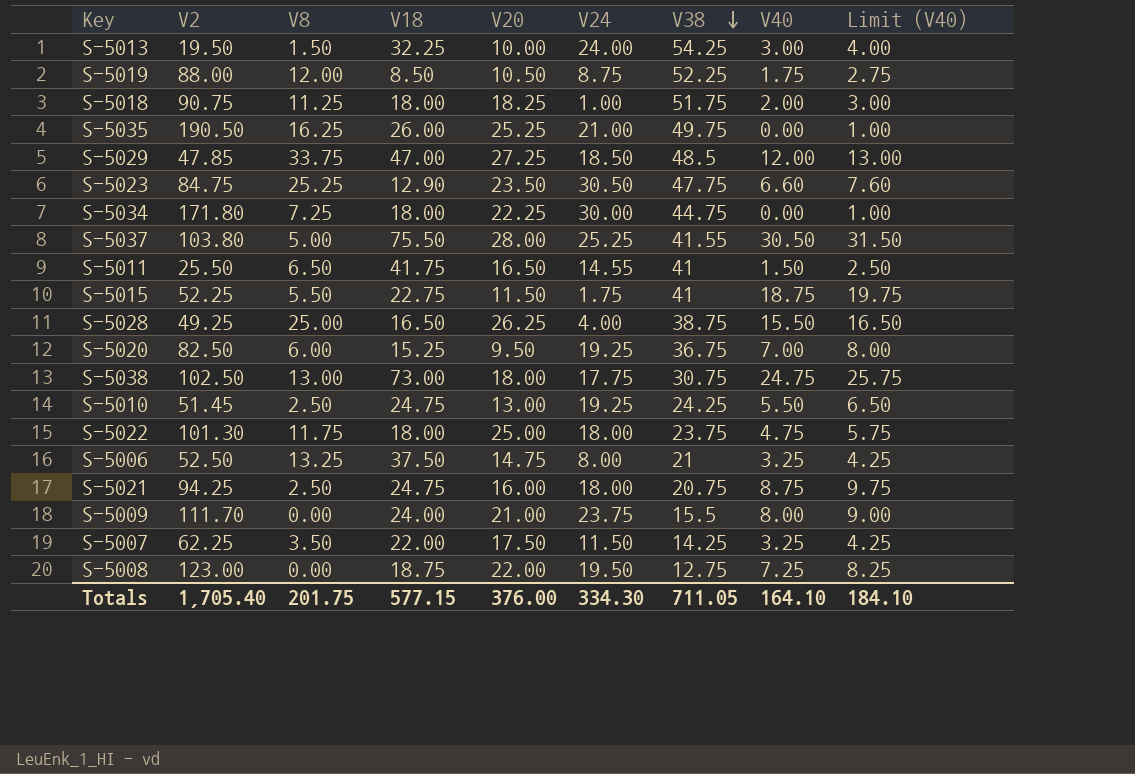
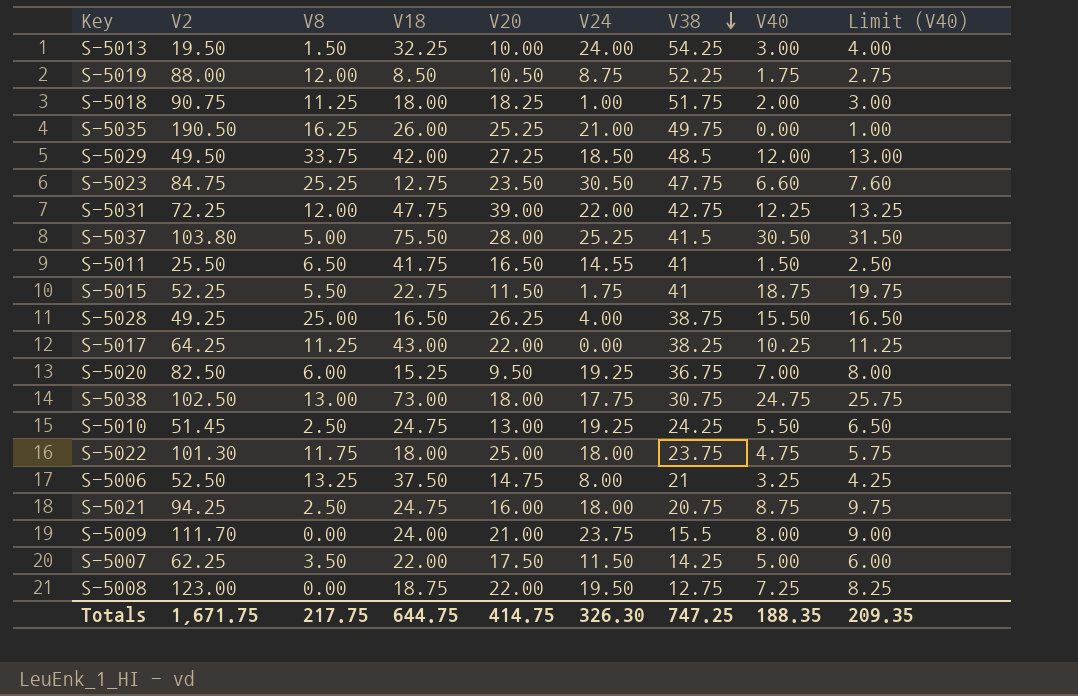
row S-5034: 171.80 | 7.25 | 18.00 | 22.25 | 30.00 | 44.75 | 0.00 | 1.00 -> none
S-5029 | V2: 47.85 -> 49.50
S-5029 | V18: 47.00 -> 42.00
S-5023 | V18: 12.90 -> 12.75
row S-5031: none -> 72.25 | 12.00 | 47.75 | 39.00 | 22.00 | 42.75 | 12.25 | 13.25
S-5037 | V38: 41.55 -> 41.5
row S-5017: none -> 64.25 | 11.25 | 43.00 | 22.00 | 0.00 | 38.25 | 10.25 | 11.25
S-5007 | V40: 3.25 -> 5.00
S-5007 | Limit (V40): 4.25 -> 6.00
Totals | V2: 1,705.40 -> 1,671.75
Totals | V8: 201.75 -> 217.75
Totals | V18: 577.15 -> 644.75
Totals | V20: 376.00 -> 414.75
Totals | V24: 334.30 -> 326.30
Totals | V38: 711.05 -> 747.25
Totals | V40: 164.10 -> 188.35
Totals | Limit (V40): 184.10 -> 209.35

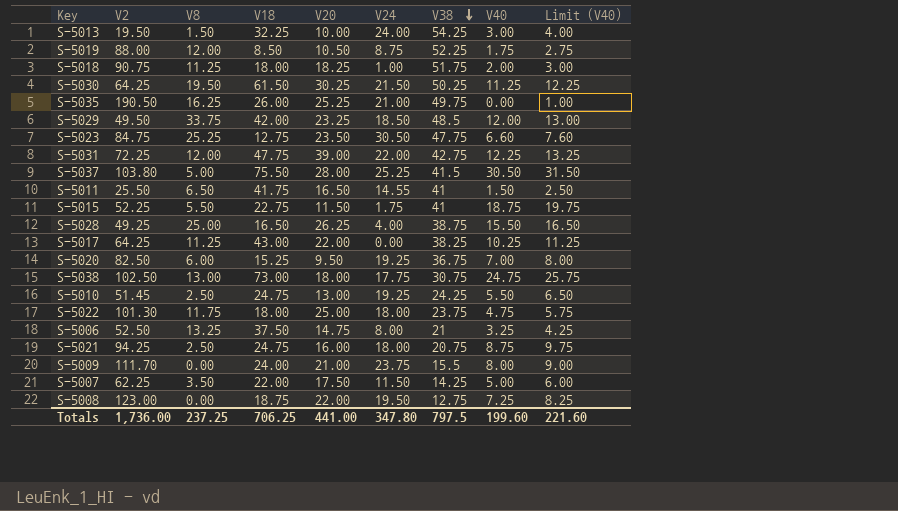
row S-5030: none -> 64.25 | 19.50 | 61.50 | 30.25 | 21.50 | 50.25 | 11.25 | 12.25
S-5029 | V20: 27.25 -> 23.25
Totals | V2: 1,671.75 -> 1,736.00
Totals | V8: 217.75 -> 237.25
Totals | V18: 644.75 -> 706.25
Totals | V20: 414.75 -> 441.00
Totals | V24: 326.30 -> 347.80
Totals | V38: 747.25 -> 797.5
Totals | V40: 188.35 -> 199.60
Totals | Limit (V40): 209.35 -> 221.60

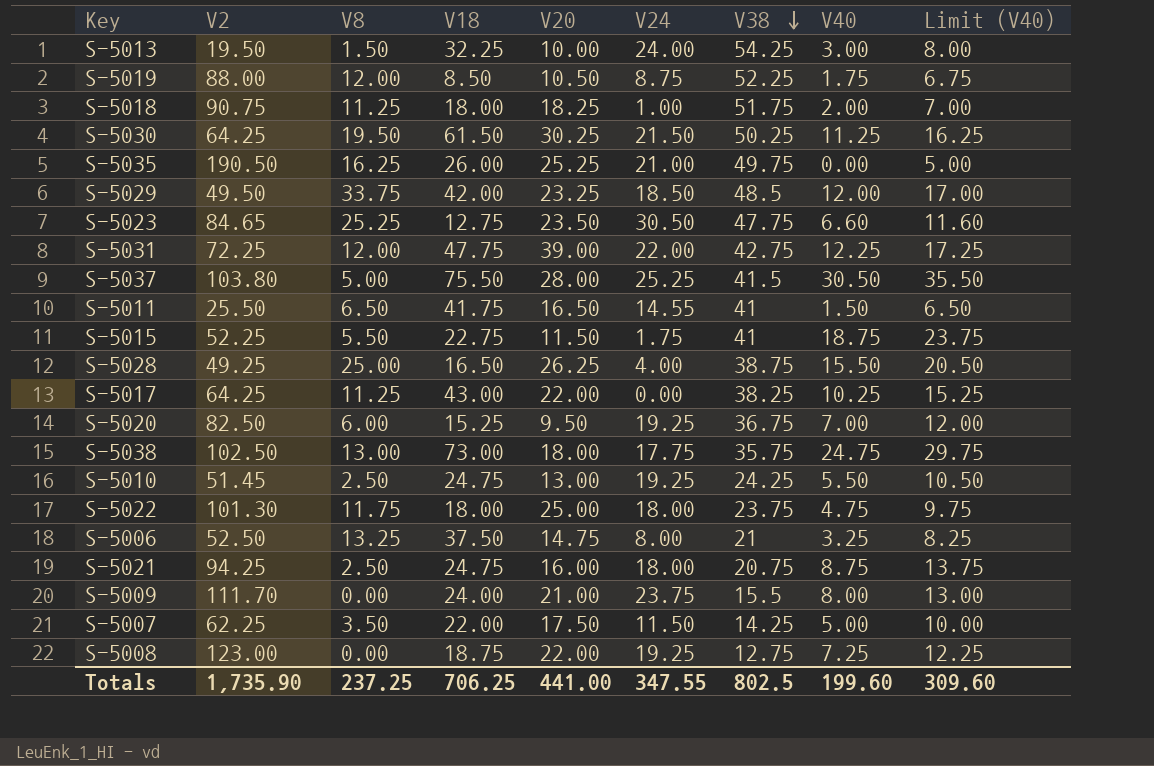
column Limit (V40) | formula: [V40] + 1 -> [V40] + 5
S-5023 | V2: 84.75 -> 84.65
S-5038 | V38: 30.75 -> 35.75
S-5008 | V24: 19.50 -> 19.25
Totals | V2: 1,736.00 -> 1,735.90
Totals | V24: 347.80 -> 347.55
Totals | V38: 797.5 -> 802.5
Totals | Limit (V40): 221.60 -> 309.60

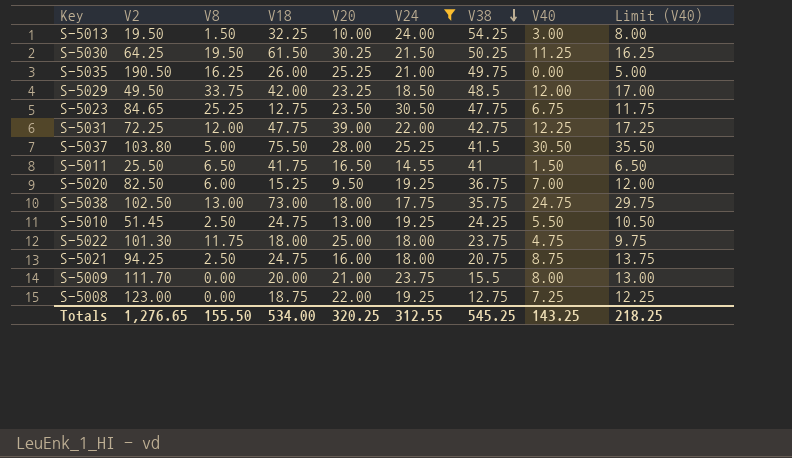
filter: none -> V24 >= 14.55
S-5023 | V40: 6.60 -> 6.75
S-5023 | Limit (V40): 11.60 -> 11.75
S-5009 | V18: 24.00 -> 20.00
Totals | V2: 1,735.90 -> 1,276.65
Totals | V8: 237.25 -> 155.50
Totals | V18: 706.25 -> 534.00
Totals | V20: 441.00 -> 320.25
Totals | V24: 347.55 -> 312.55
Totals | V38: 802.5 -> 545.25
Totals | V40: 199.60 -> 143.25
Totals | Limit (V40): 309.60 -> 218.25

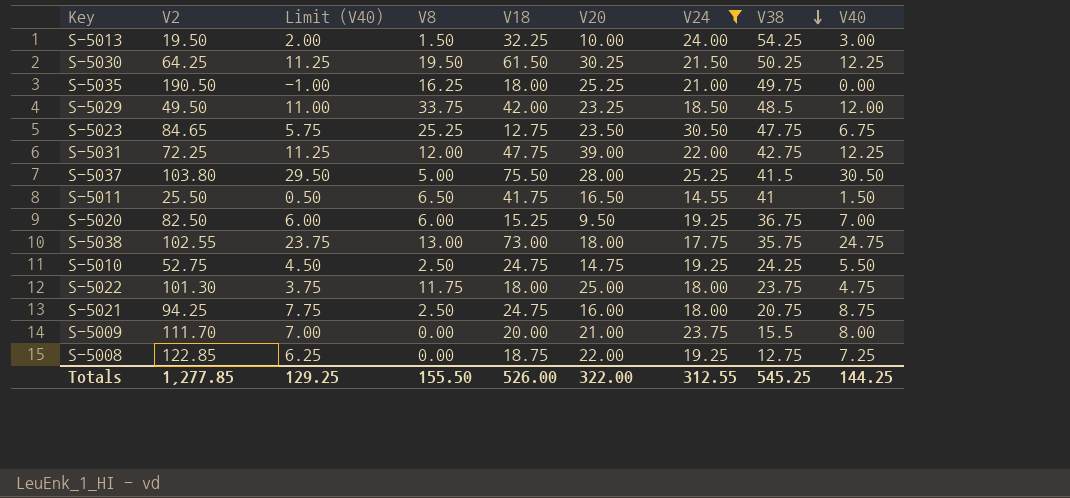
column Limit (V40) | formula: [V40] + 5 -> [V40] - 1
column Limit (V40) | position: 9 -> 3
S-5030 | V40: 11.25 -> 12.25
S-5035 | V18: 26.00 -> 18.00
S-5038 | V2: 102.50 -> 102.55
S-5010 | V2: 51.45 -> 52.75
S-5010 | V20: 13.00 -> 14.75
S-5008 | V2: 123.00 -> 122.85
Totals | V2: 1,276.65 -> 1,277.85
Totals | Limit (V40): 218.25 -> 129.25
Totals | V18: 534.00 -> 526.00
Totals | V20: 320.25 -> 322.00
Totals | V40: 143.25 -> 144.25

